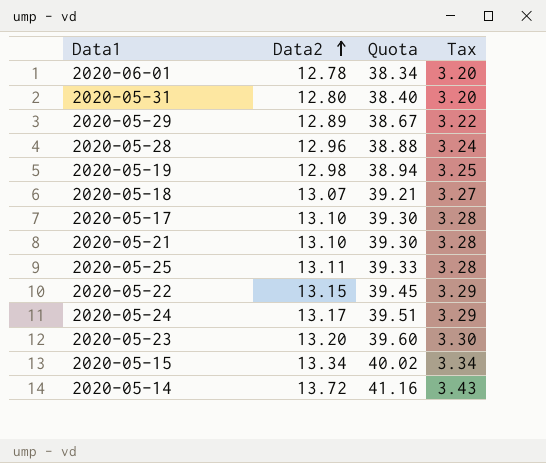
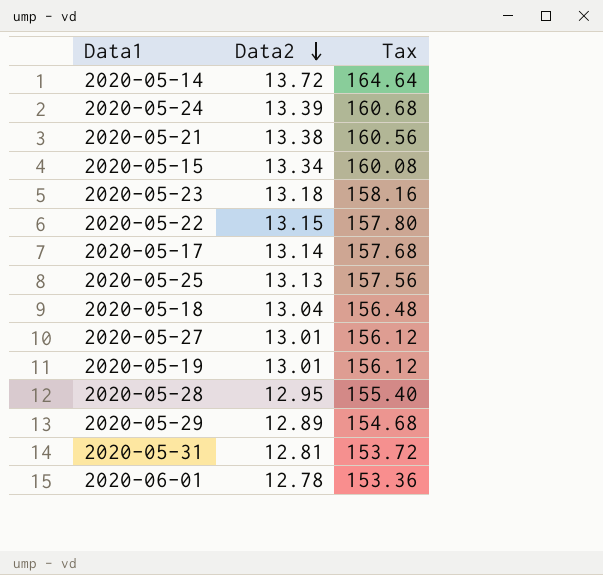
row order: Data2 ascending -> Data2 descending
column Quota | formula: [Data2] * 3 -> none
column Tax | formula: [Data2] * 0.25 -> [Data2] * 12
2020-05-24 | Data2: 13.17 -> 13.39
2020-05-21 | Data2: 13.10 -> 13.38
2020-05-23 | Data2: 13.20 -> 13.18
2020-05-17 | Data2: 13.10 -> 13.14
2020-05-25 | Data2: 13.11 -> 13.13
2020-05-18 | Data2: 13.07 -> 13.04
row 2020-05-27: none -> 13.01 | 156.12
2020-05-19 | Data2: 12.98 -> 13.01
2020-05-28 | Data2: 12.96 -> 12.95
2020-05-31 | Data2: 12.80 -> 12.81

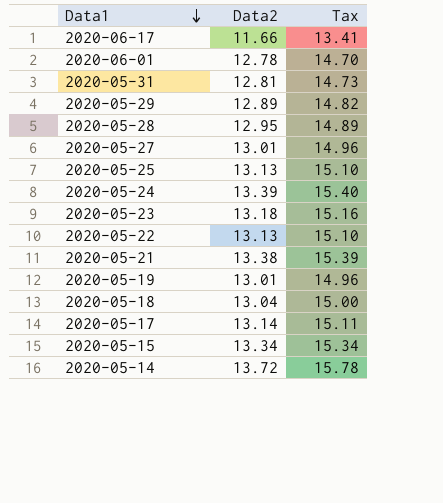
row order: Data2 descending -> Data1 descending
column Tax | formula: [Data2] * 12 -> [Data2] * 1.15
row 2020-06-17: none -> 11.66 | 13.41
2020-05-22 | Data2: 13.15 -> 13.13

